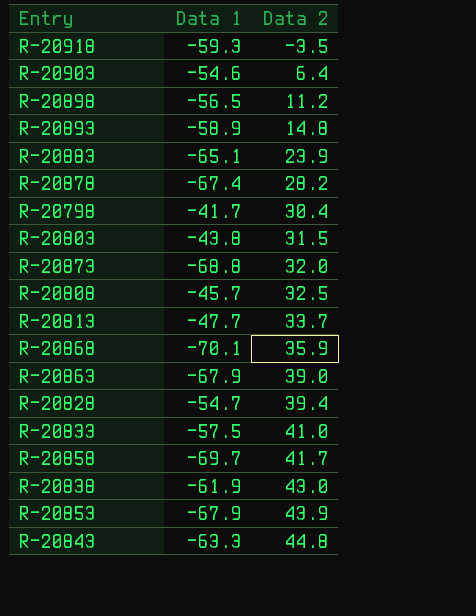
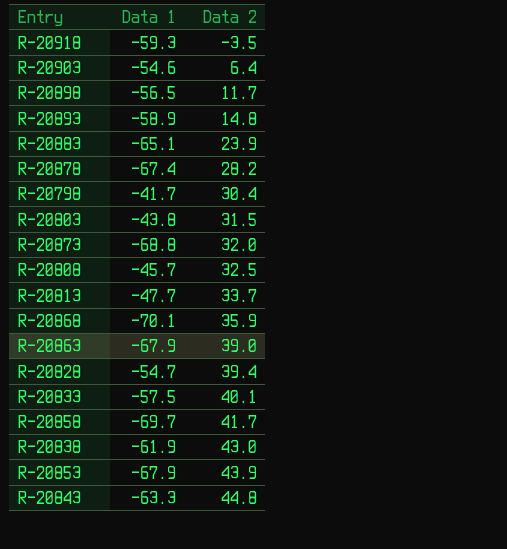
R-20898 | Data 2: 11.2 -> 11.7
R-20833 | Data 2: 41.0 -> 40.1

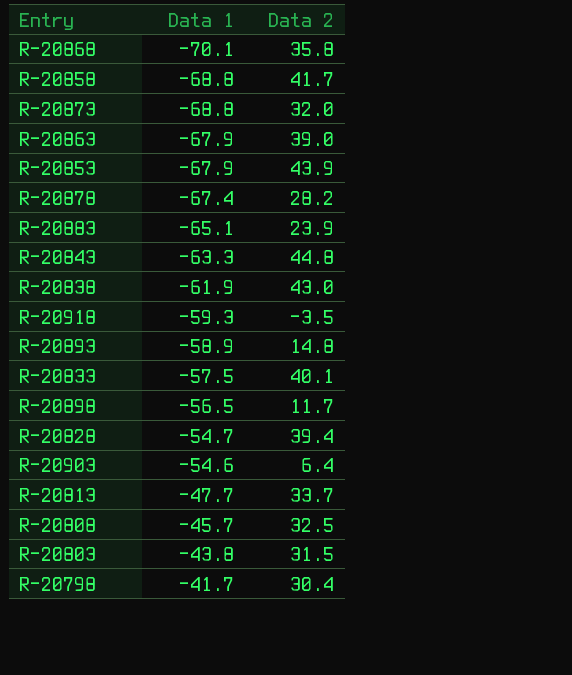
row order: Data 2 ascending -> Data 1 ascending
R-20868 | Data 2: 35.9 -> 35.8
R-20858 | Data 1: -69.7 -> -68.8

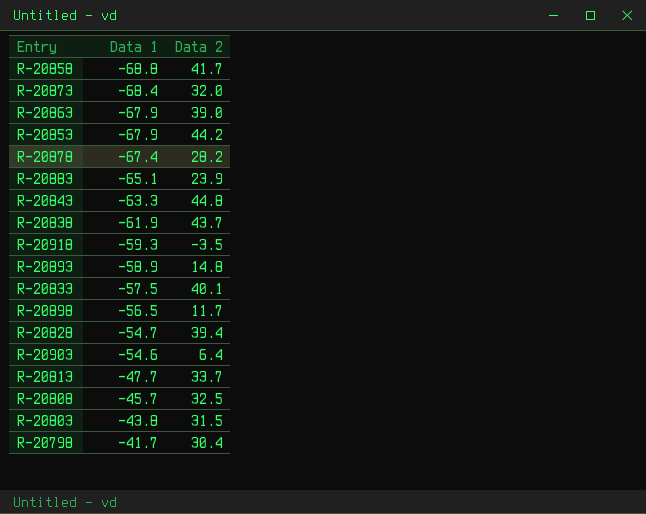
row R-20868: -70.1 | 35.8 -> none
R-20873 | Data 1: -68.8 -> -68.4
R-20853 | Data 2: 43.9 -> 44.2
R-20838 | Data 2: 43.0 -> 43.7

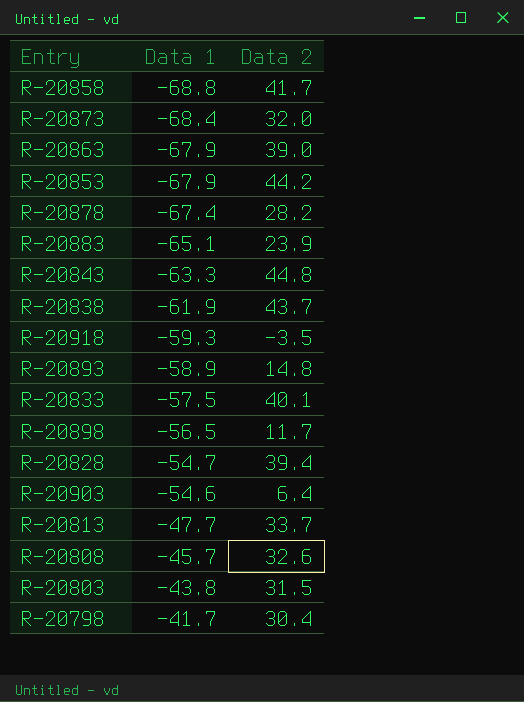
R-20808 | Data 2: 32.5 -> 32.6

